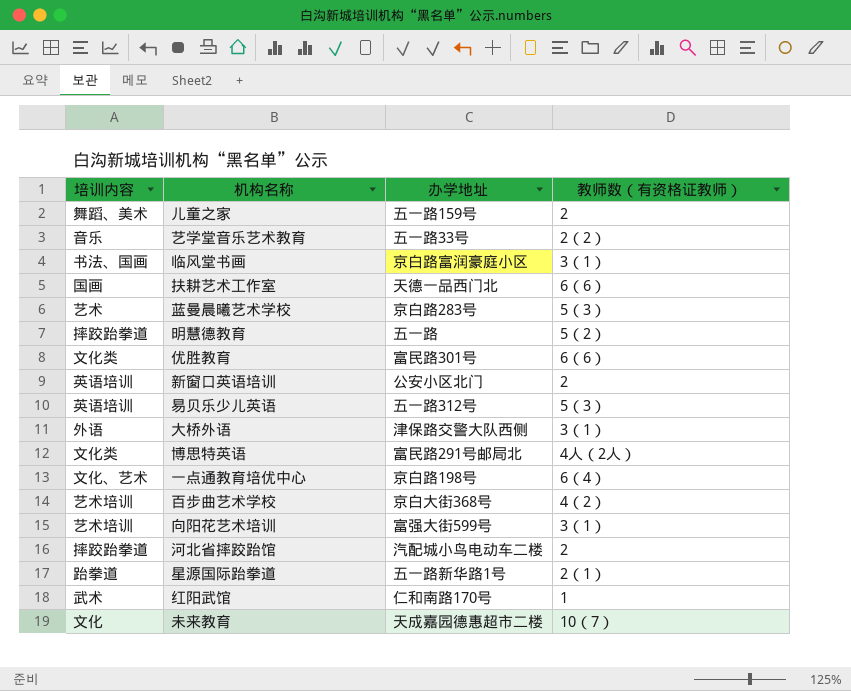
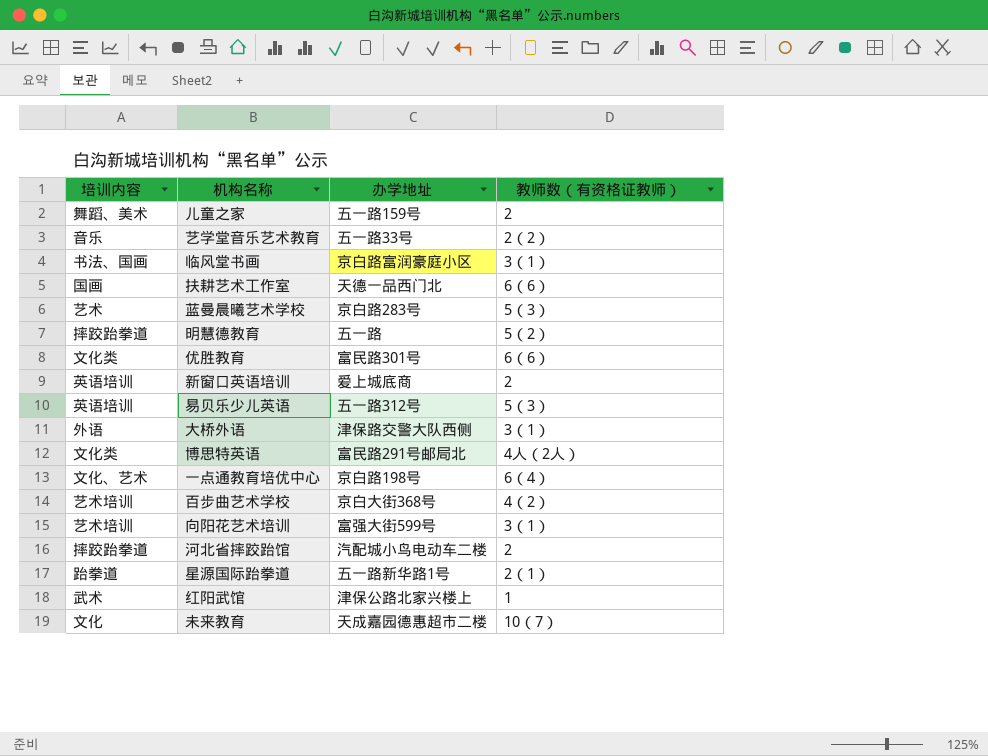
新窗口英语培训 | 办学地址: 公安小区北门 -> 爱上城底商
红阳武馆 | 办学地址: 仁和南路170号 -> 津保公路北家兴楼上

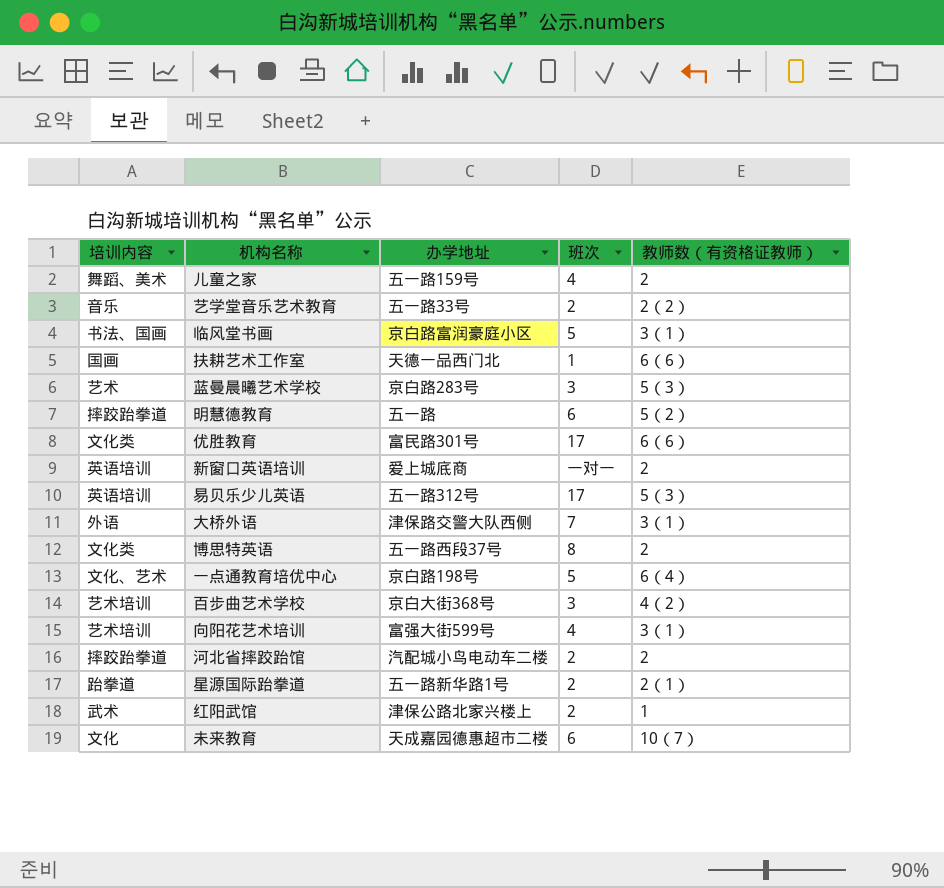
column 班次 | position: none -> 4
博思特英语 | 办学地址: 富民路291号邮局北 -> 五一路西段37号
博思特英语 | 教师数（有资格证教师）: 4人（2人） -> 2

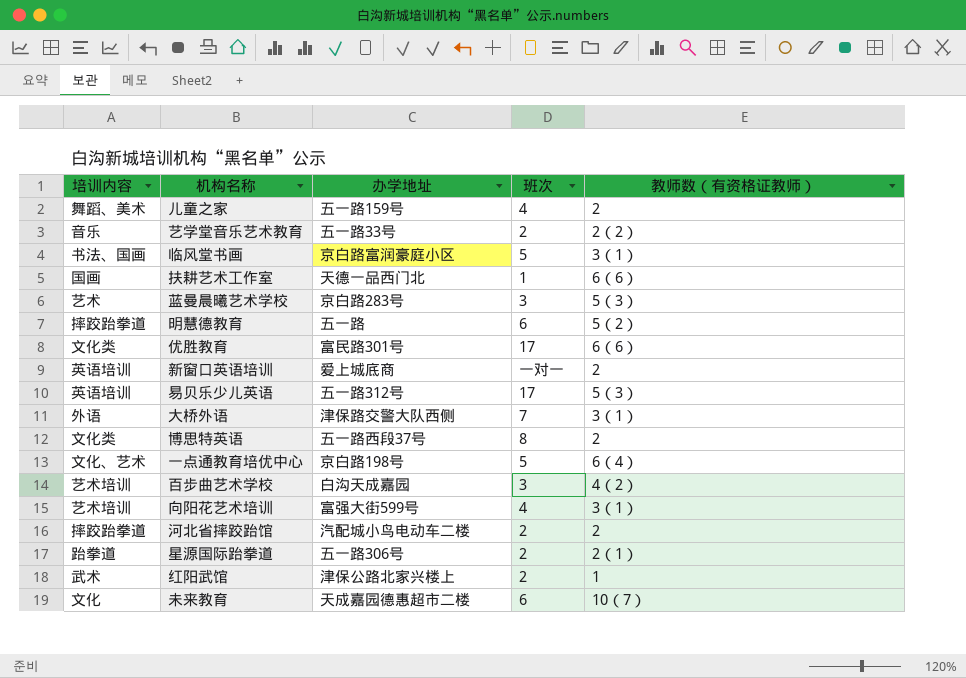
百步曲艺术学校 | 办学地址: 京白大街368号 -> 白沟天成嘉园
星源国际跆拳道 | 办学地址: 五一路新华路1号 -> 五一路306号

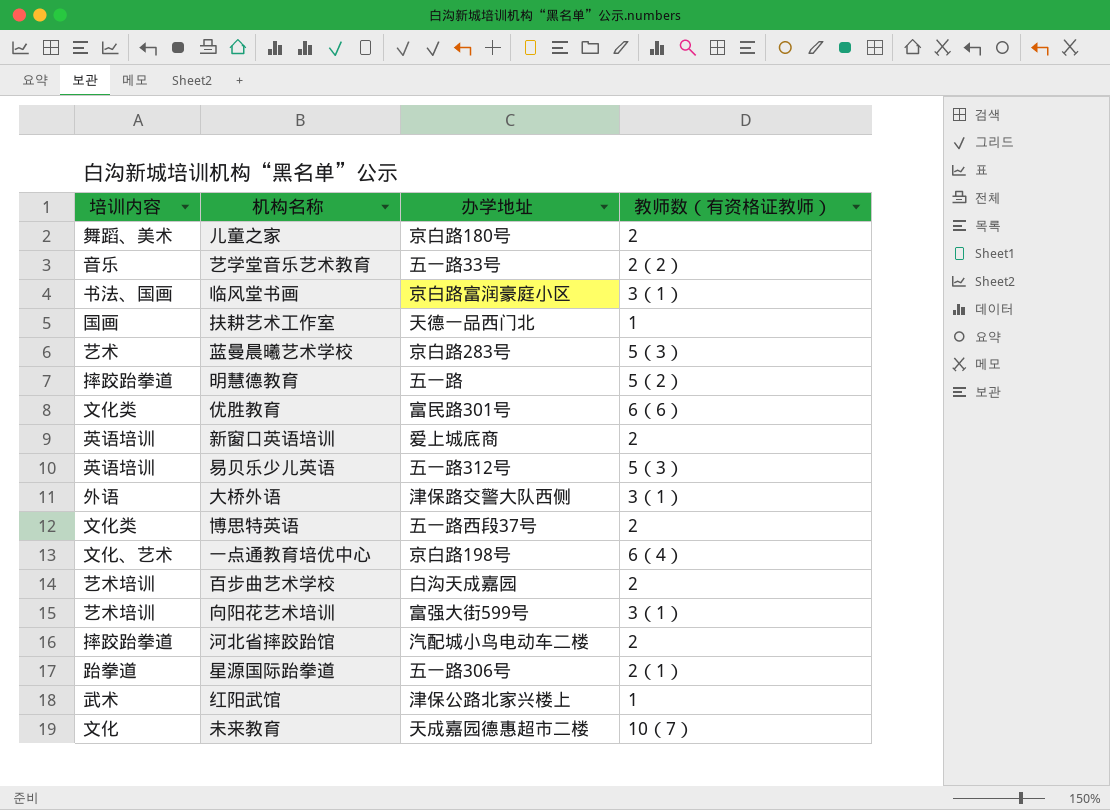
column 班次 | position: 4 -> none
儿童之家 | 办学地址: 五一路159号 -> 京白路180号
扶耕艺术工作室 | 教师数（有资格证教师）: 6（6） -> 1
百步曲艺术学校 | 教师数（有资格证教师）: 4（2） -> 2

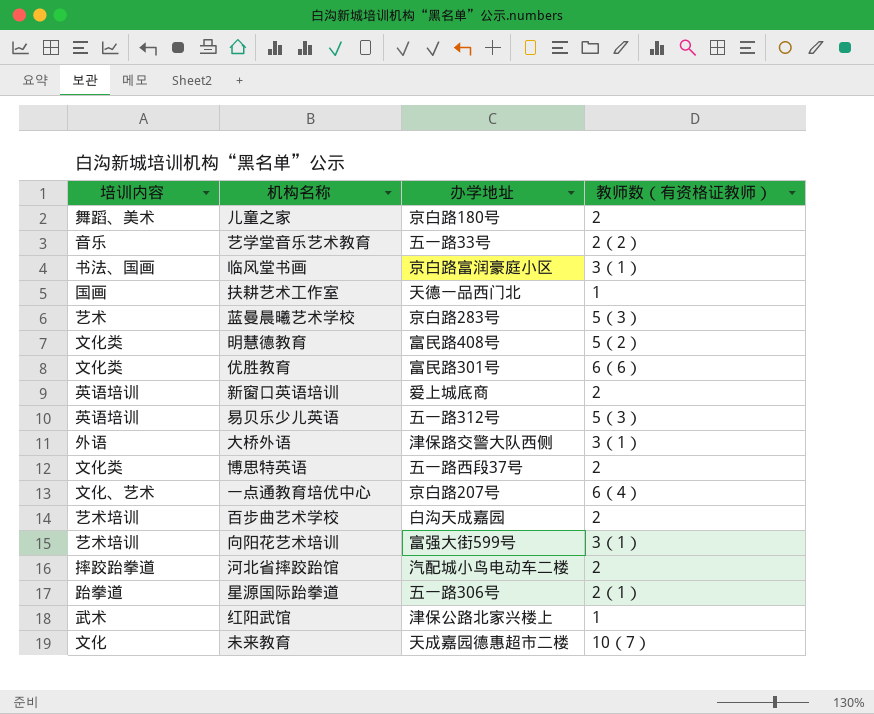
明慧德教育 | 培训内容: 摔跤跆拳道 -> 文化类
明慧德教育 | 办学地址: 五一路 -> 富民路408号
一点通教育培优中心 | 办学地址: 京白路198号 -> 京白路207号

